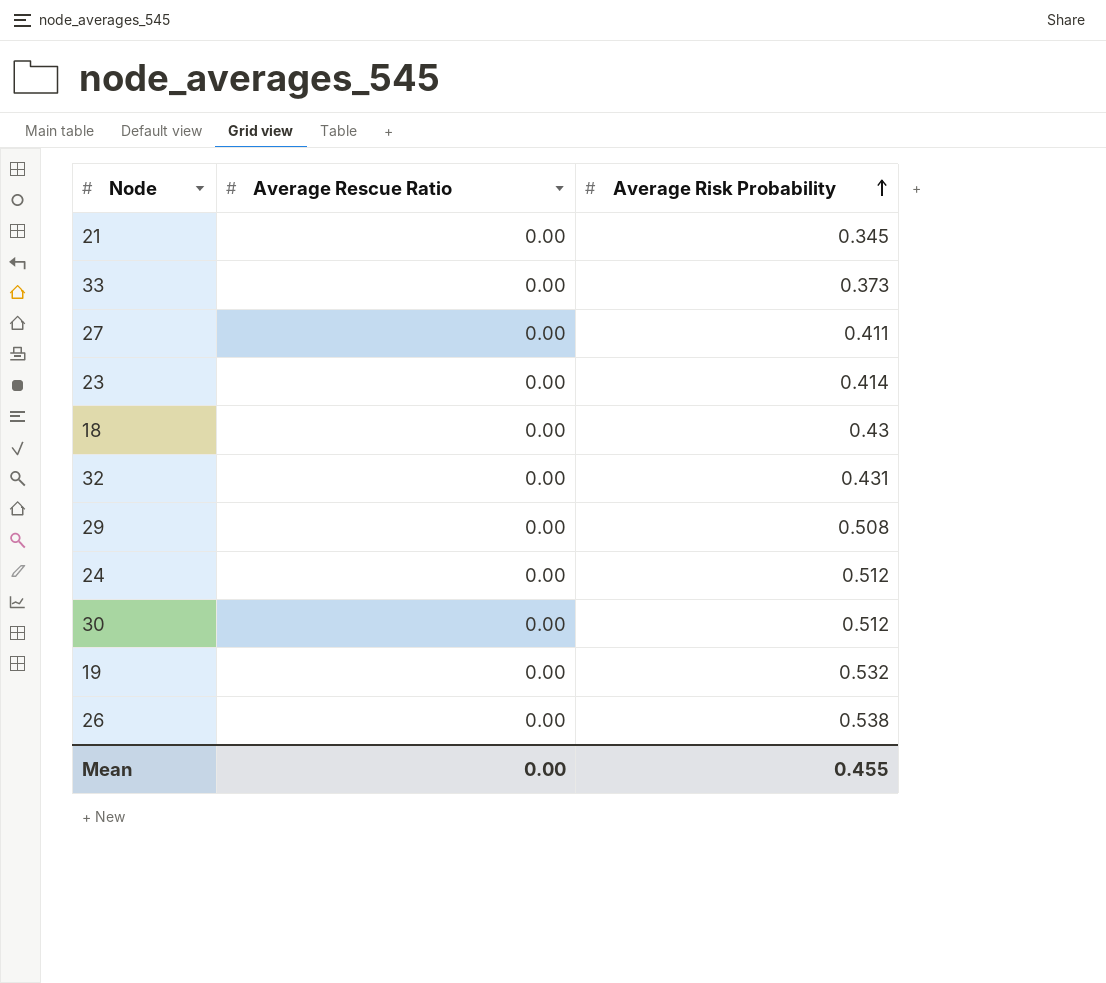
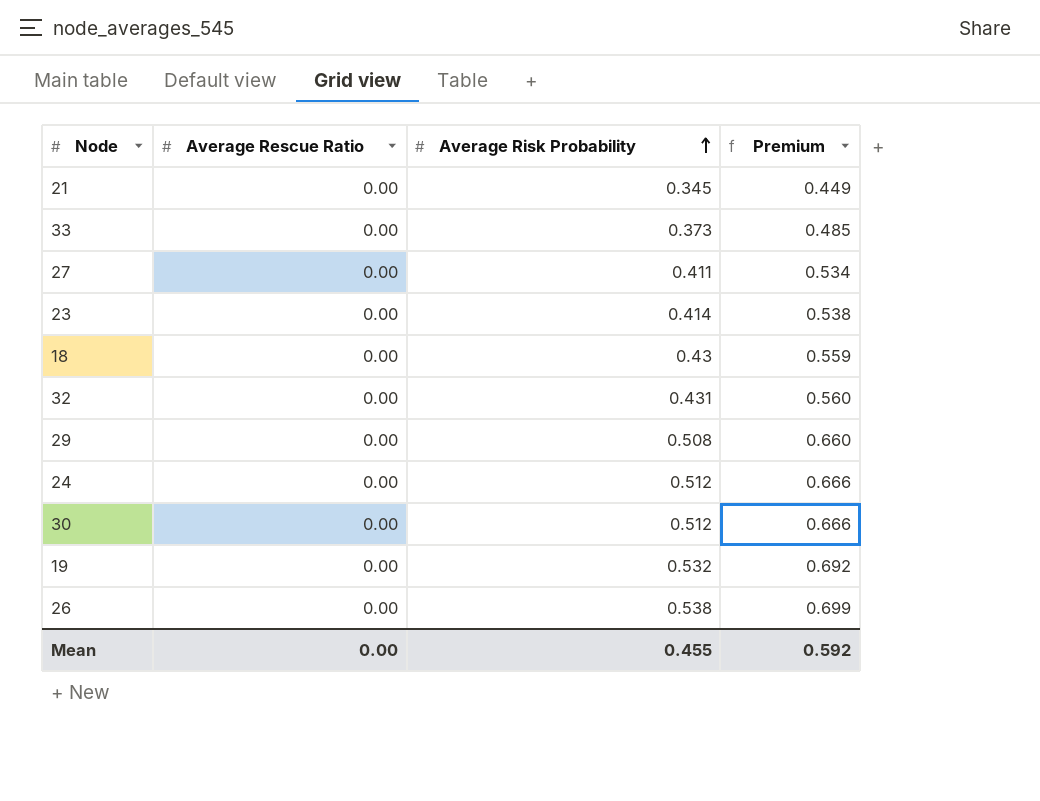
column Premium | formula: none -> [Average Risk Probability] * 1.3

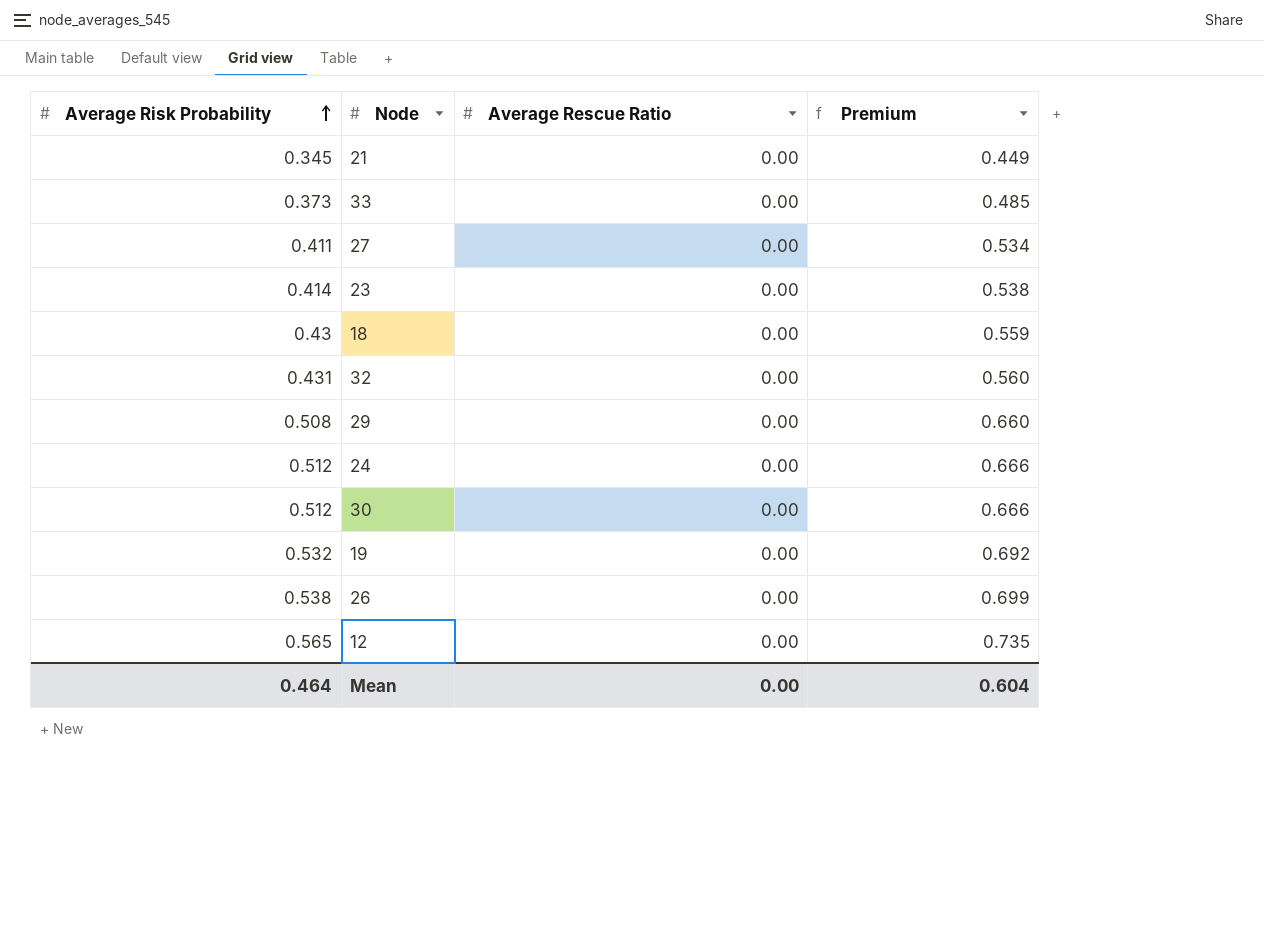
column Average Risk Probability | position: 3 -> 1
row 12: none -> 0.565 | 0.00 | 0.735
Mean | Average Risk Probability: 0.455 -> 0.464
Mean | Premium: 0.592 -> 0.604

